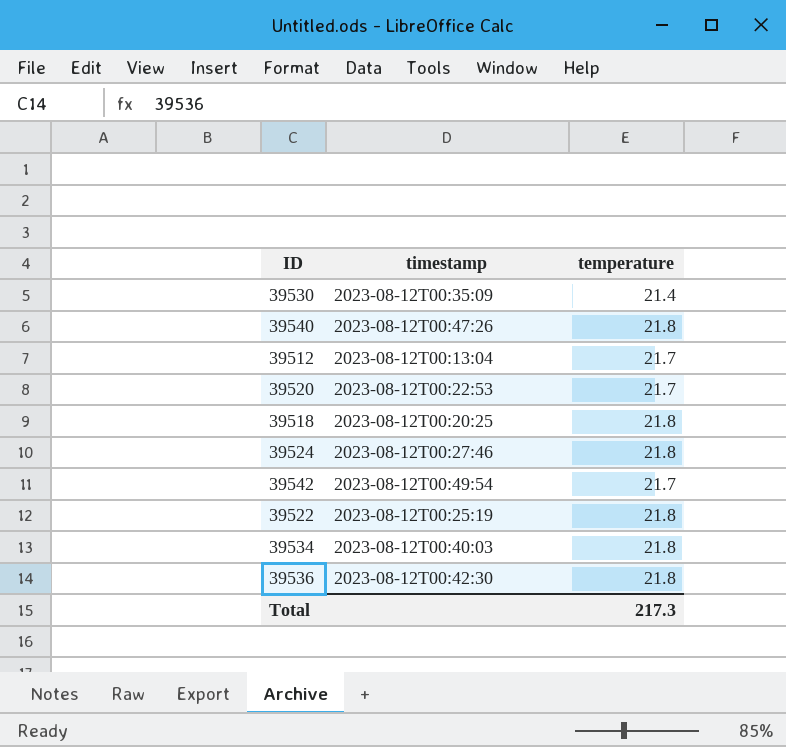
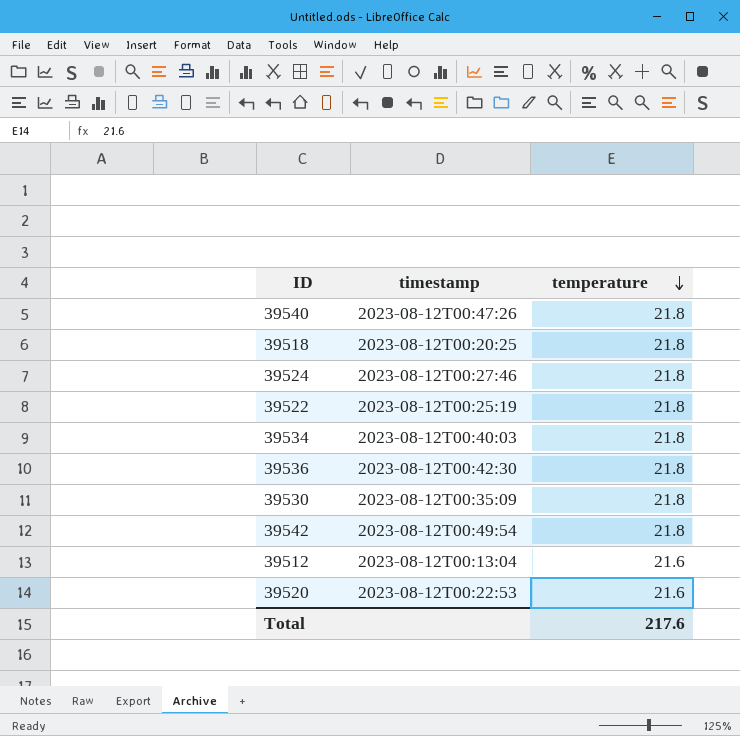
row order: none -> temperature descending
39530 | temperature: 21.4 -> 21.8
39542 | temperature: 21.7 -> 21.8
39512 | temperature: 21.7 -> 21.6
39520 | temperature: 21.7 -> 21.6
Total | temperature: 217.3 -> 217.6

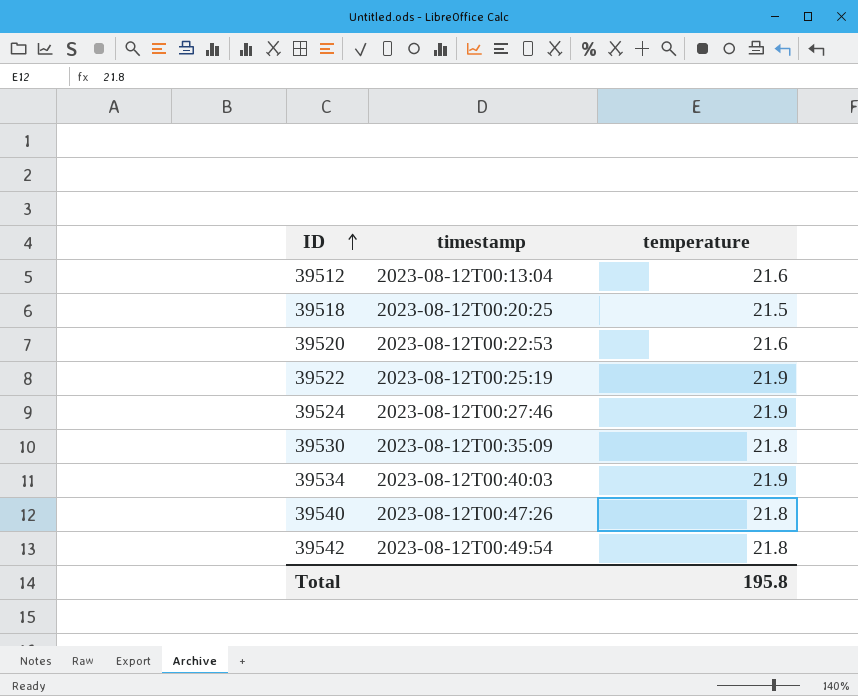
row order: temperature descending -> ID ascending
row 39536: 2023-08-12T00:42:30 | 21.8 -> none
39518 | temperature: 21.8 -> 21.5
39522 | temperature: 21.8 -> 21.9
39524 | temperature: 21.8 -> 21.9
39534 | temperature: 21.8 -> 21.9
Total | temperature: 217.6 -> 195.8

